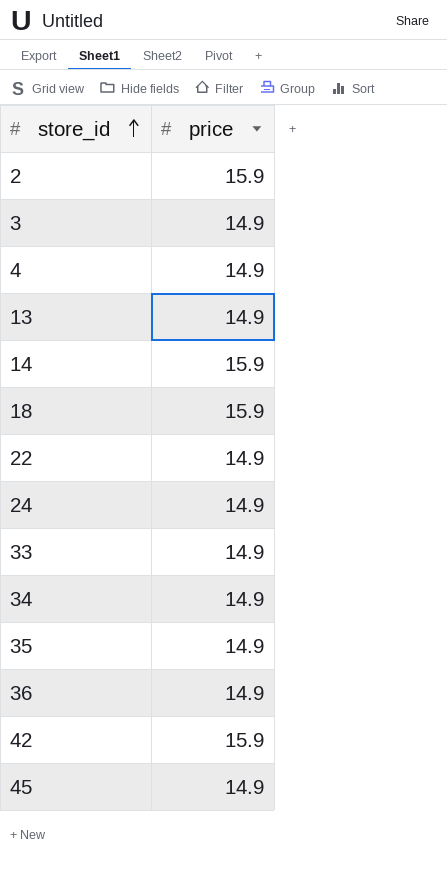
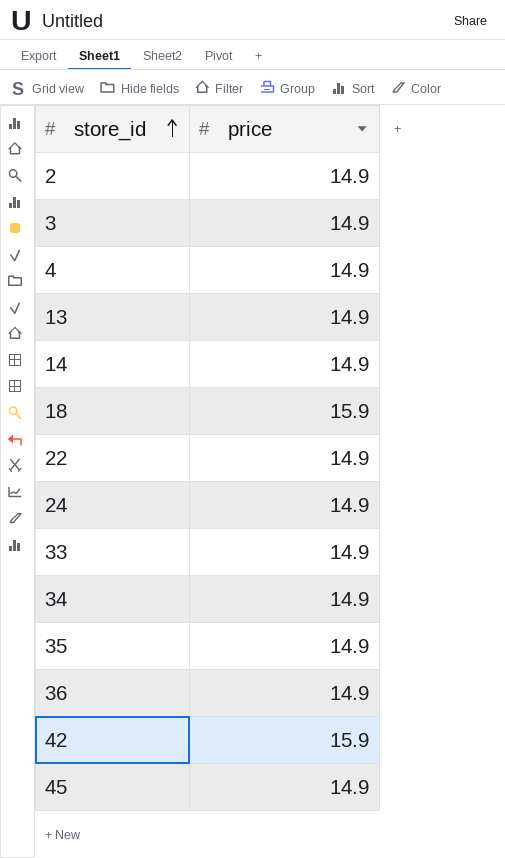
2 | price: 15.9 -> 14.9
14 | price: 15.9 -> 14.9

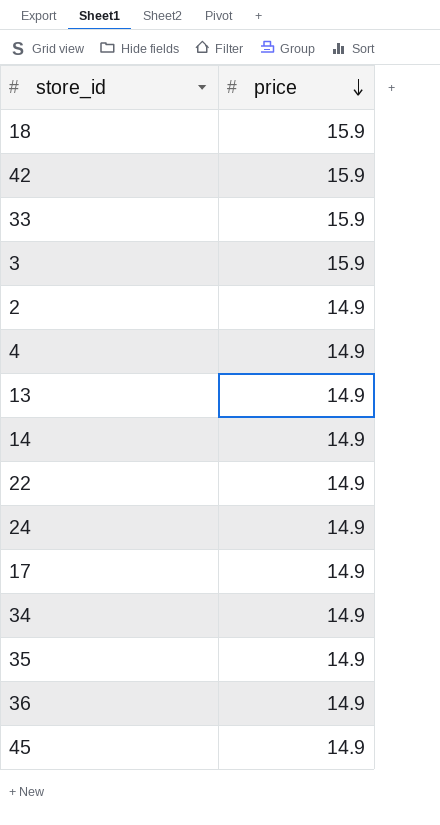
row order: store_id ascending -> price descending
33 | price: 14.9 -> 15.9
3 | price: 14.9 -> 15.9
row 17: none -> 14.9

